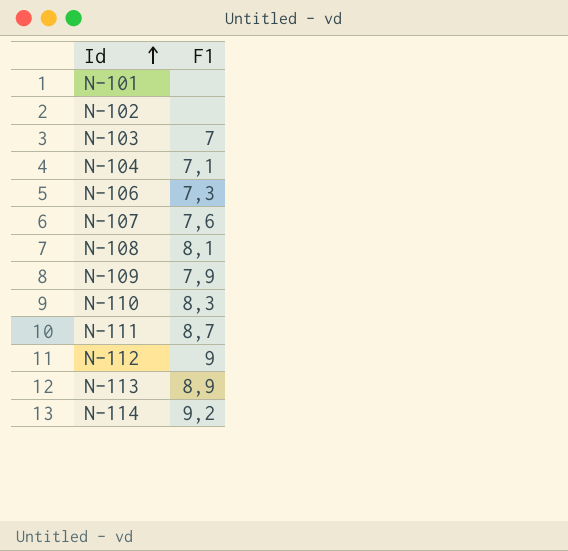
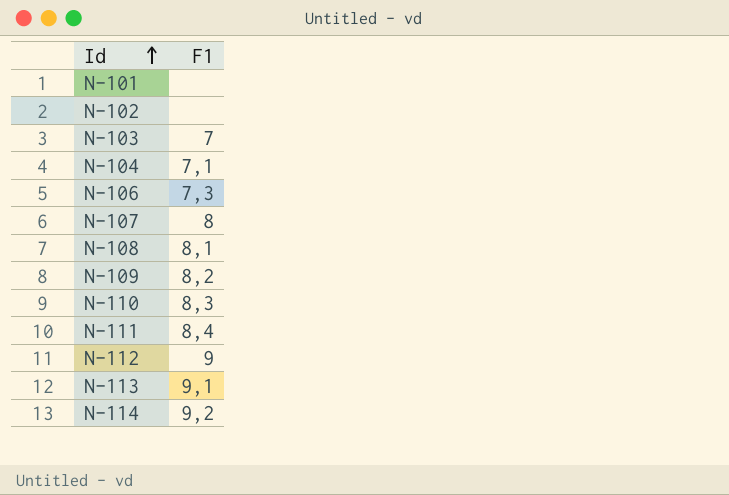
N-107 | F1: 7,6 -> 8
N-109 | F1: 7,9 -> 8,2
N-111 | F1: 8,7 -> 8,4
N-113 | F1: 8,9 -> 9,1

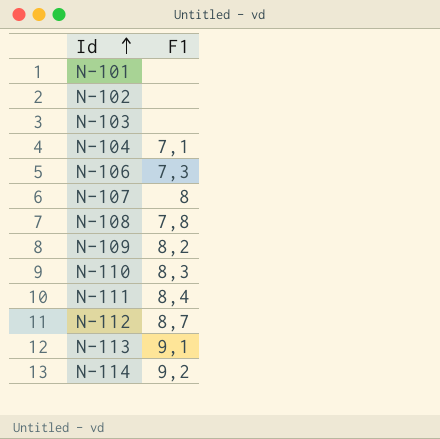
N-103 | F1: 7 -> none
N-108 | F1: 8,1 -> 7,8
N-112 | F1: 9 -> 8,7

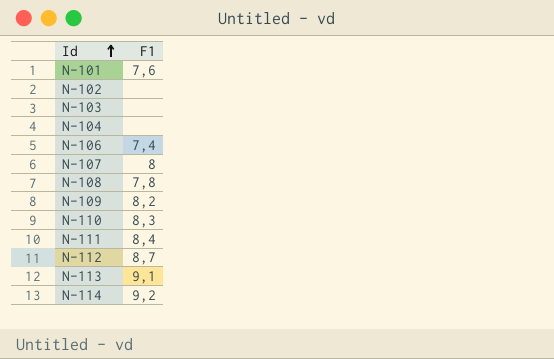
N-101 | F1: none -> 7,6
N-104 | F1: 7,1 -> none
N-106 | F1: 7,3 -> 7,4

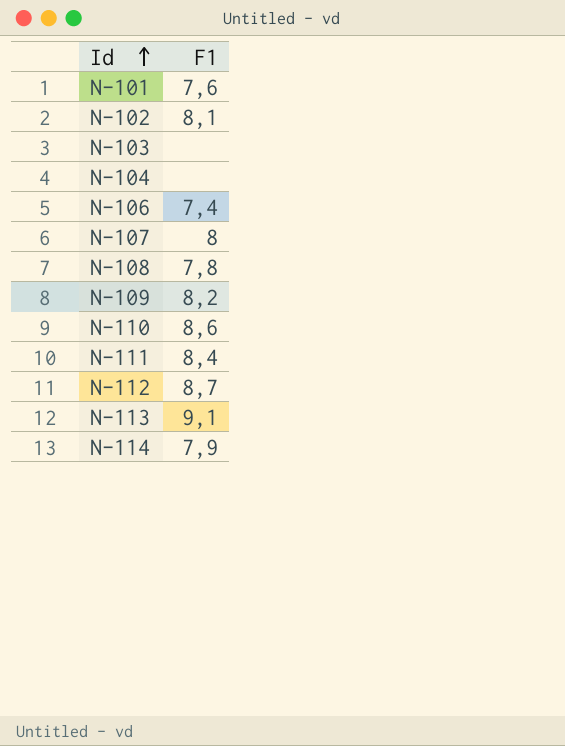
N-102 | F1: none -> 8,1
N-110 | F1: 8,3 -> 8,6
N-114 | F1: 9,2 -> 7,9

